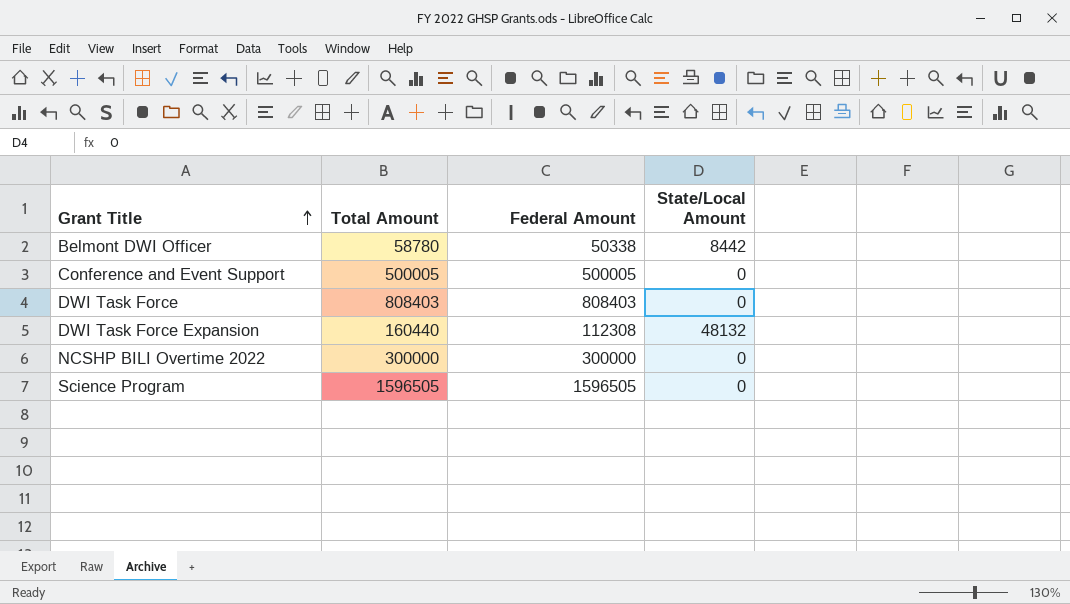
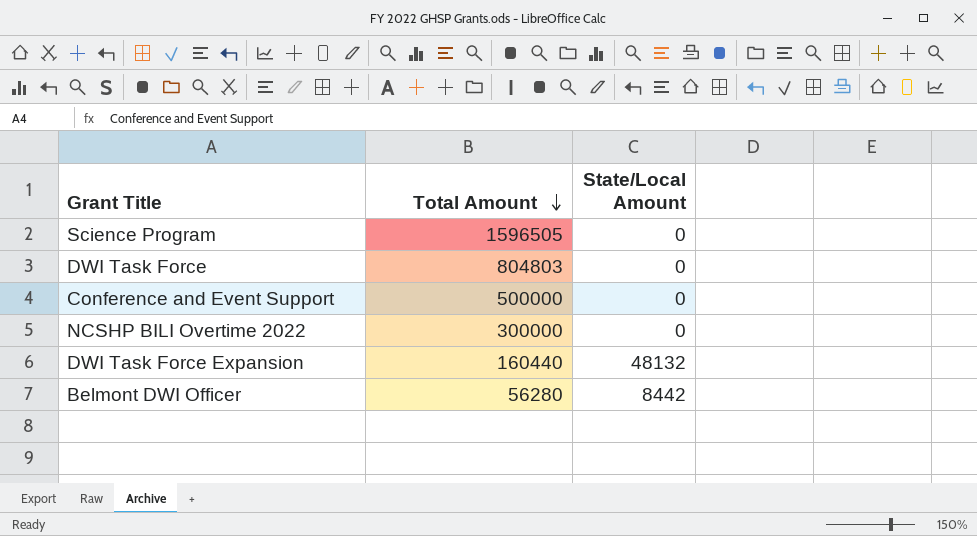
row order: Grant Title ascending -> Total Amount descending
column Federal Amount | formula: [Total Amount] - [State/Local Amount] -> none
DWI Task Force | Total Amount: 808403 -> 804803
Conference and Event Support | Total Amount: 500005 -> 500000
Belmont DWI Officer | Total Amount: 58780 -> 56280

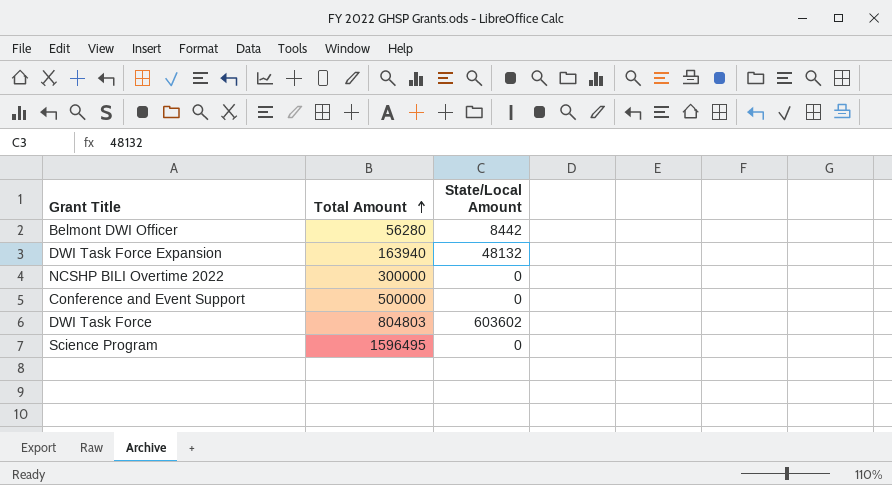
row order: Total Amount descending -> Total Amount ascending
DWI Task Force Expansion | Total Amount: 160440 -> 163940
DWI Task Force | State/Local Amount: 0 -> 603602
Science Program | Total Amount: 1596505 -> 1596495

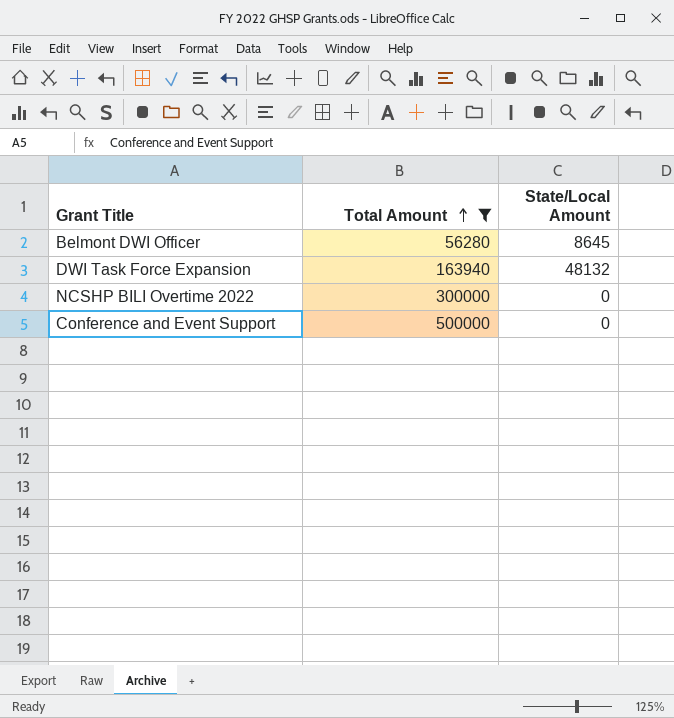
filter: none -> Total Amount <= 500000
Belmont DWI Officer | State/Local Amount: 8442 -> 8645

